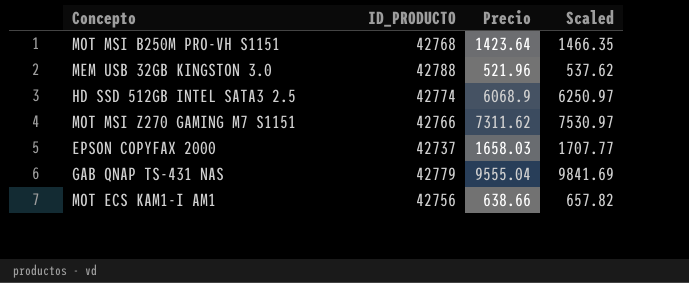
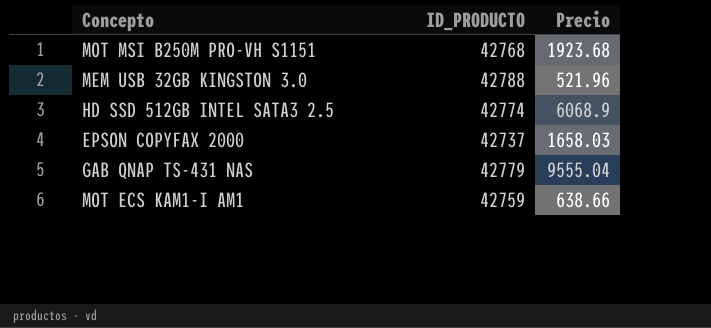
column Scaled | formula: [Precio] * 1.03 -> none
row MOT MSI Z270 GAMING M7 S1151: 42766 | 7311.62 | 7530.97 -> none
MOT MSI B250M PRO-VH S1151 | Precio: 1423.64 -> 1923.68
MOT ECS KAM1-I AM1 | ID_PRODUCTO: 42756 -> 42759

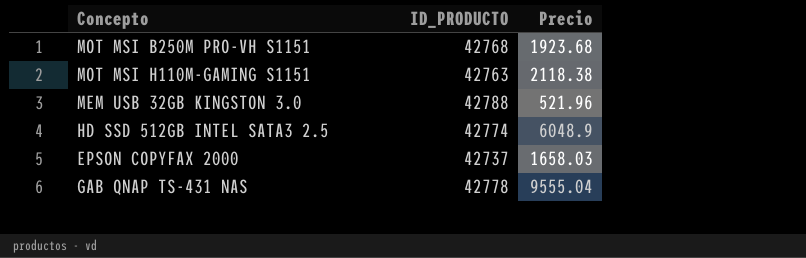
row MOT ECS KAM1-I AM1: 42759 | 638.66 -> none
row MOT MSI H110M-GAMING S1151: none -> 42763 | 2118.38
HD SSD 512GB INTEL SATA3 2.5 | Precio: 6068.9 -> 6048.9
GAB QNAP TS-431 NAS | ID_PRODUCTO: 42779 -> 42778

